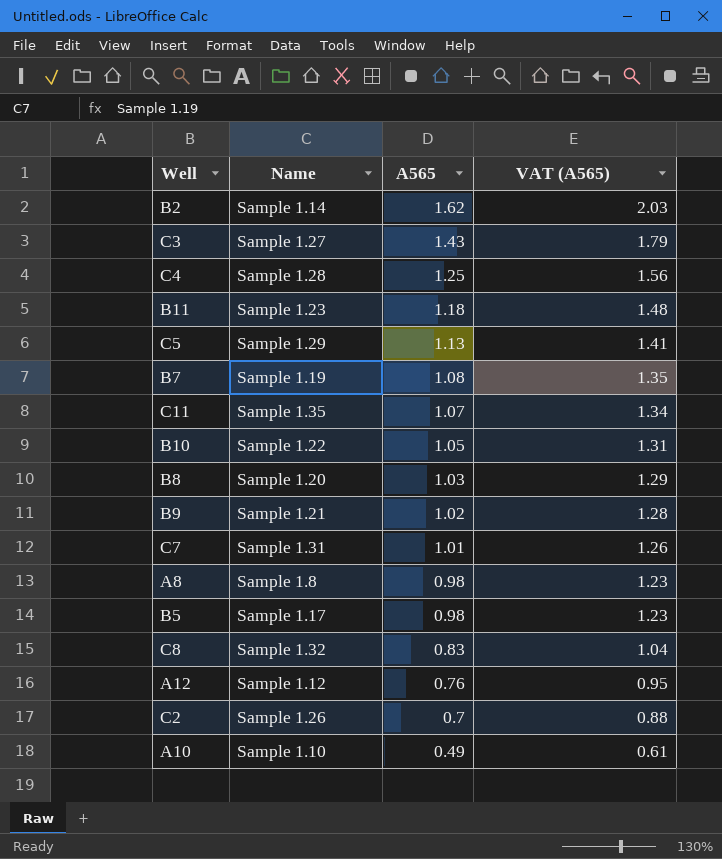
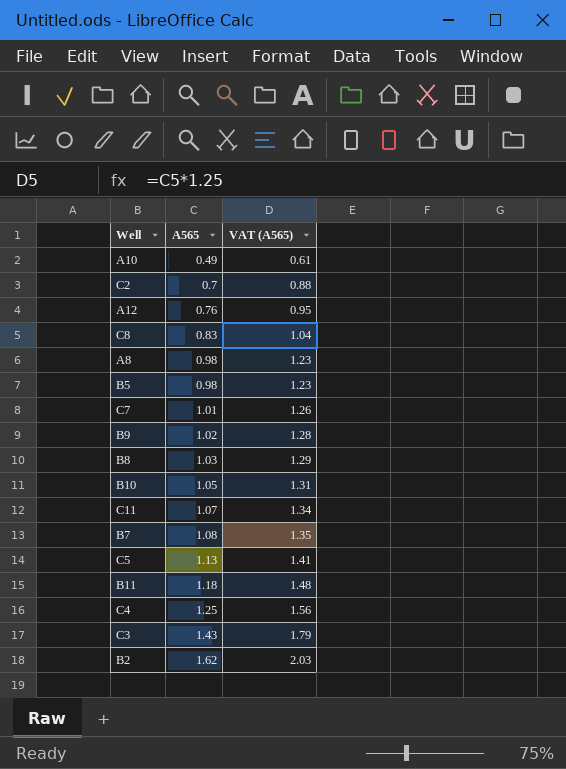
row order: A565 descending -> A565 ascending
column Name | position: 2 -> none

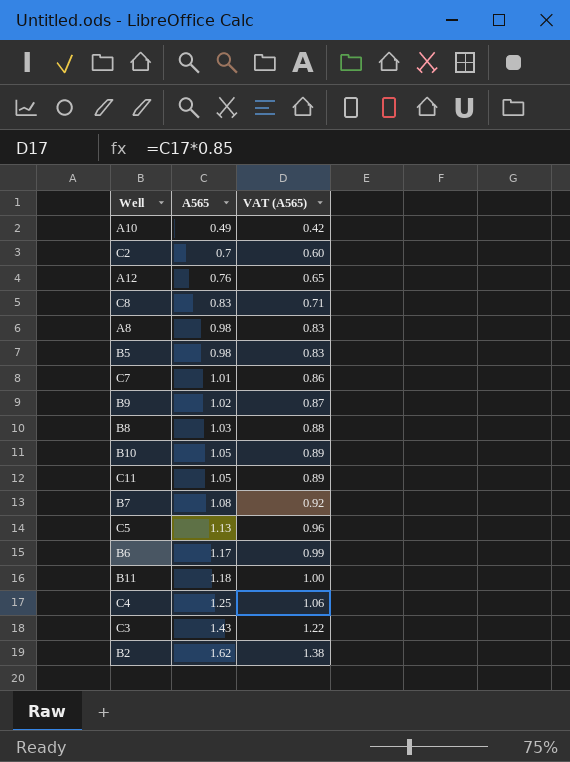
column VAT (A565) | formula: [A565] * 1.25 -> [A565] * 0.85
C11 | A565: 1.07 -> 1.05
row B6: none -> 1.17 | 0.99

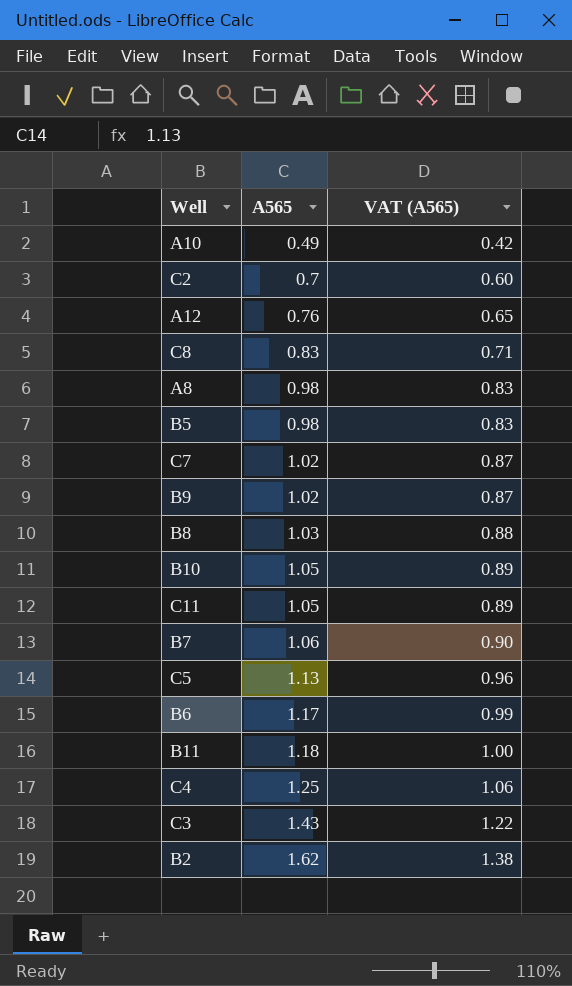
C7 | A565: 1.01 -> 1.02
C7 | VAT (A565): 0.86 -> 0.87
B7 | A565: 1.08 -> 1.06
B7 | VAT (A565): 0.92 -> 0.90

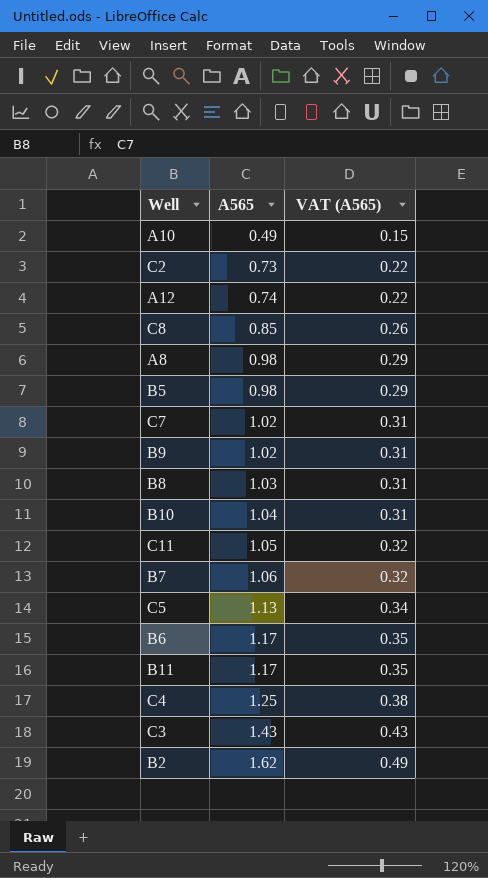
column VAT (A565) | formula: [A565] * 0.85 -> [A565] * 0.3
C2 | A565: 0.7 -> 0.73
A12 | A565: 0.76 -> 0.74
C8 | A565: 0.83 -> 0.85
B10 | A565: 1.05 -> 1.04
B11 | A565: 1.18 -> 1.17

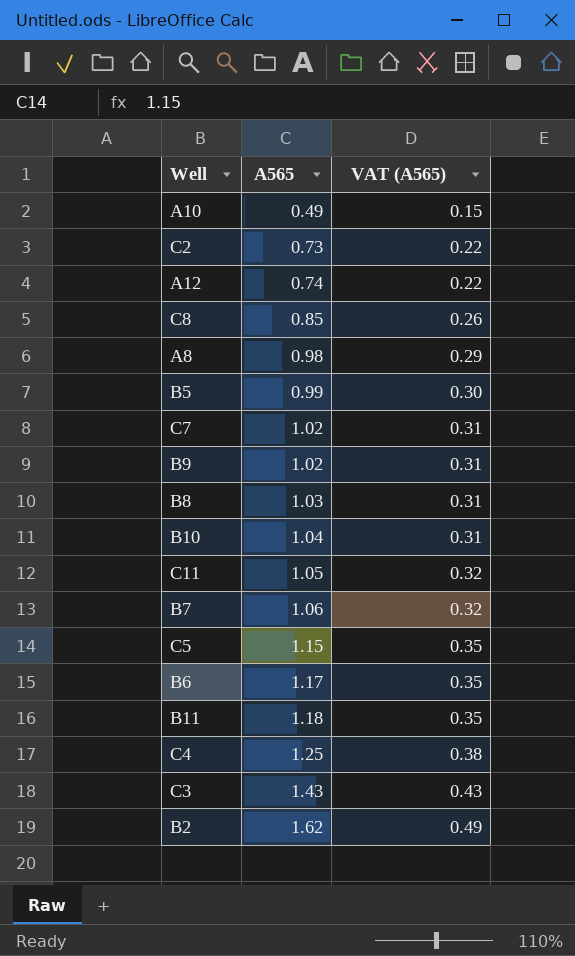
B5 | A565: 0.98 -> 0.99
B5 | VAT (A565): 0.29 -> 0.30
C5 | A565: 1.13 -> 1.15
C5 | VAT (A565): 0.34 -> 0.35
B11 | A565: 1.17 -> 1.18

